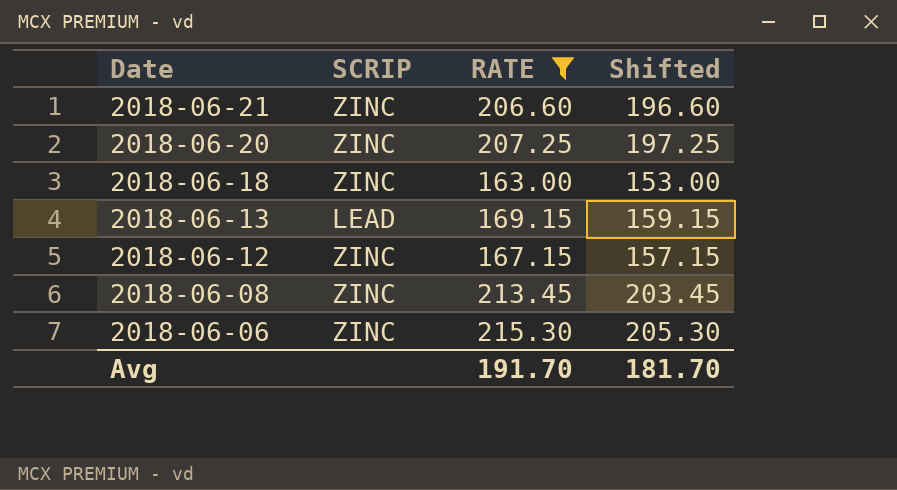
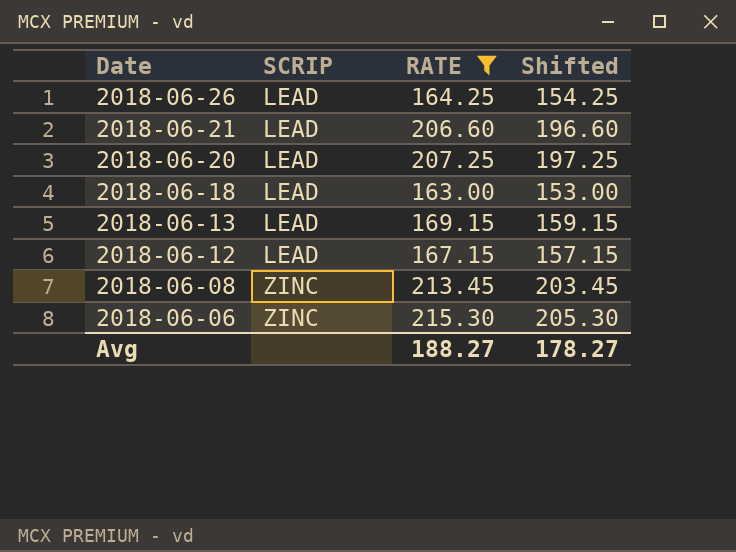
row 2018-06-26: none -> LEAD | 164.25 | 154.25
2018-06-21 | SCRIP: ZINC -> LEAD
2018-06-20 | SCRIP: ZINC -> LEAD
2018-06-18 | SCRIP: ZINC -> LEAD
2018-06-12 | SCRIP: ZINC -> LEAD
Avg | RATE: 191.70 -> 188.27
Avg | Shifted: 181.70 -> 178.27

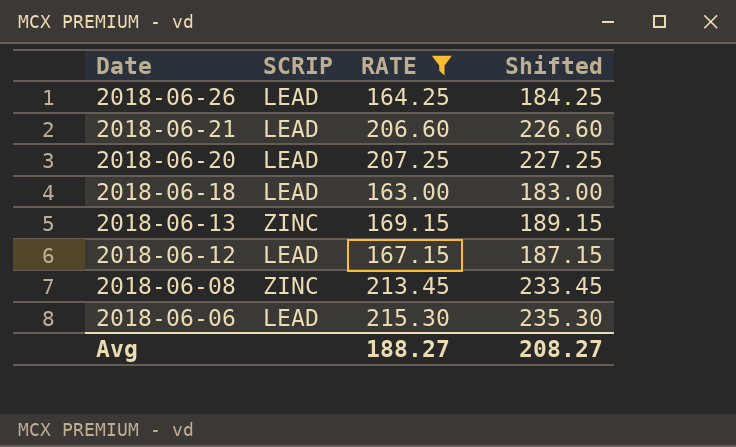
column Shifted | formula: [RATE] - 10 -> [RATE] + 20
2018-06-13 | SCRIP: LEAD -> ZINC
2018-06-06 | SCRIP: ZINC -> LEAD
Avg | Shifted: 178.27 -> 208.27

